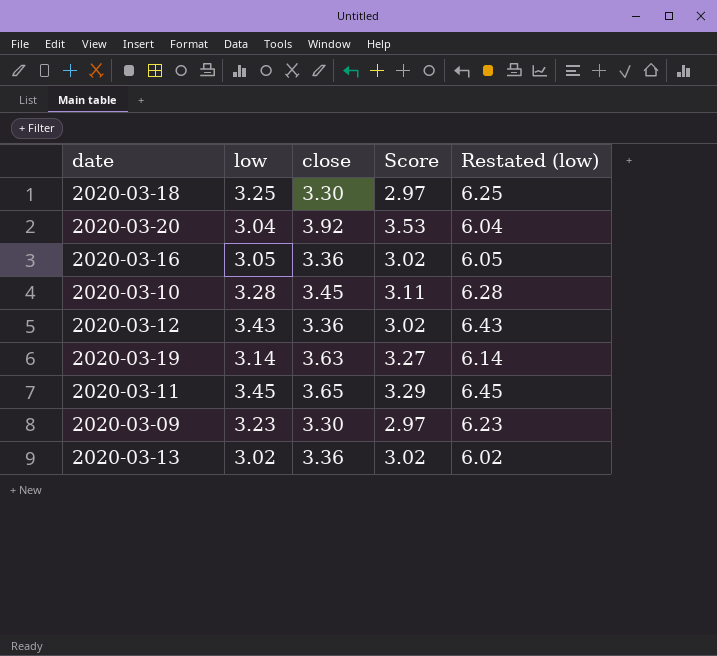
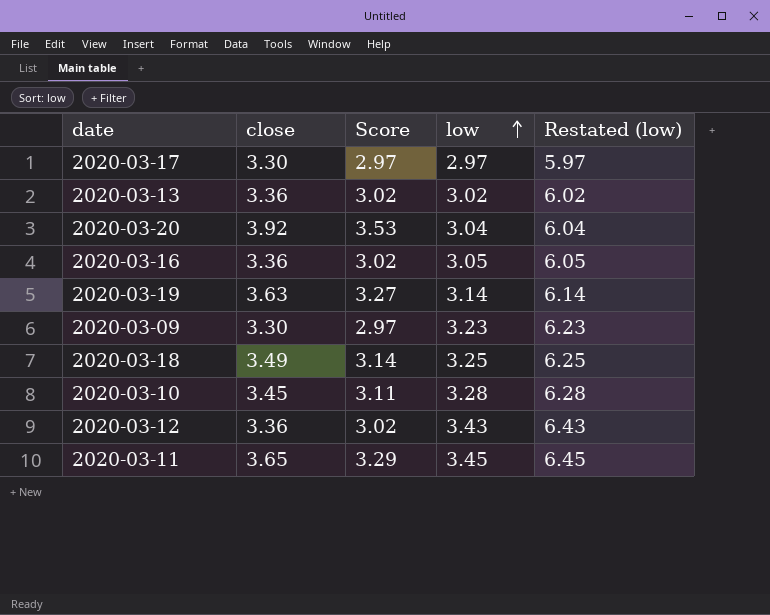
row order: none -> low ascending
column low | position: 2 -> 4
row 2020-03-17: none -> 3.30 | 2.97 | 2.97 | 5.97
2020-03-18 | close: 3.30 -> 3.49
2020-03-18 | Score: 2.97 -> 3.14

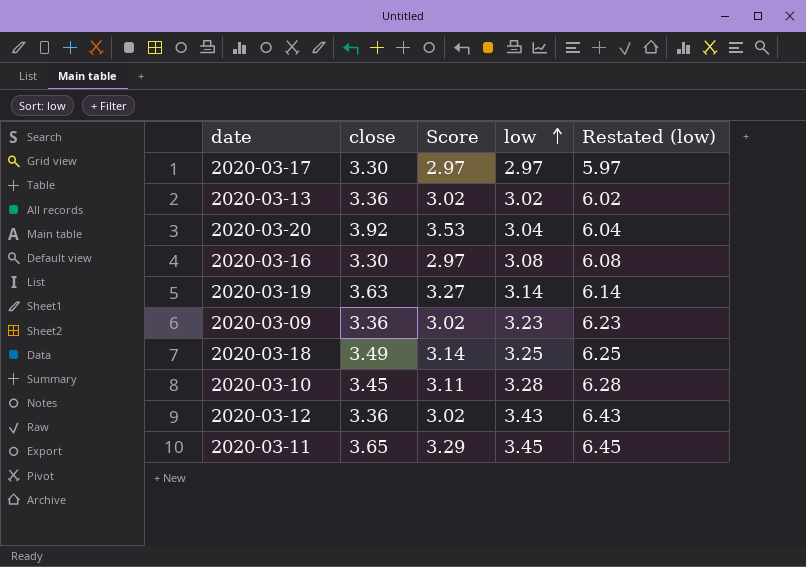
2020-03-16 | close: 3.36 -> 3.30
2020-03-16 | Score: 3.02 -> 2.97
2020-03-16 | low: 3.05 -> 3.08
2020-03-16 | Restated (low): 6.05 -> 6.08
2020-03-09 | close: 3.30 -> 3.36
2020-03-09 | Score: 2.97 -> 3.02

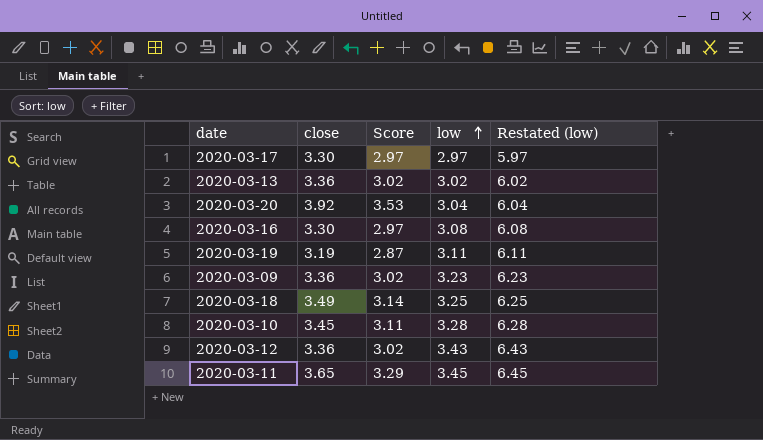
2020-03-19 | close: 3.63 -> 3.19
2020-03-19 | Score: 3.27 -> 2.87
2020-03-19 | low: 3.14 -> 3.11
2020-03-19 | Restated (low): 6.14 -> 6.11

